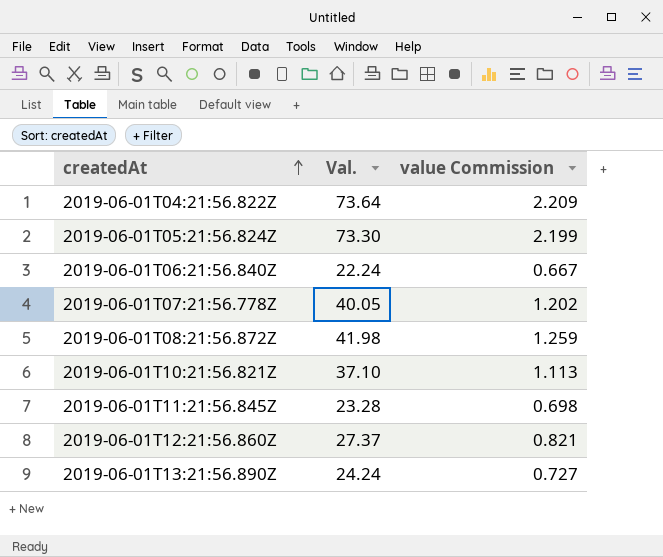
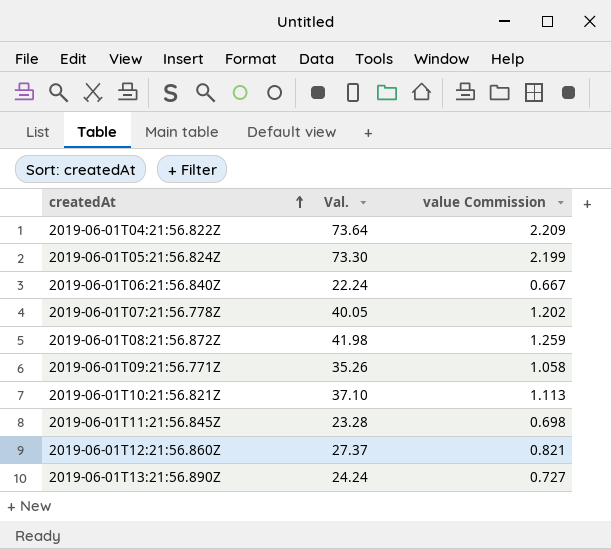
row 2019-06-01T09:21:56.771Z: none -> 35.26 | 1.058

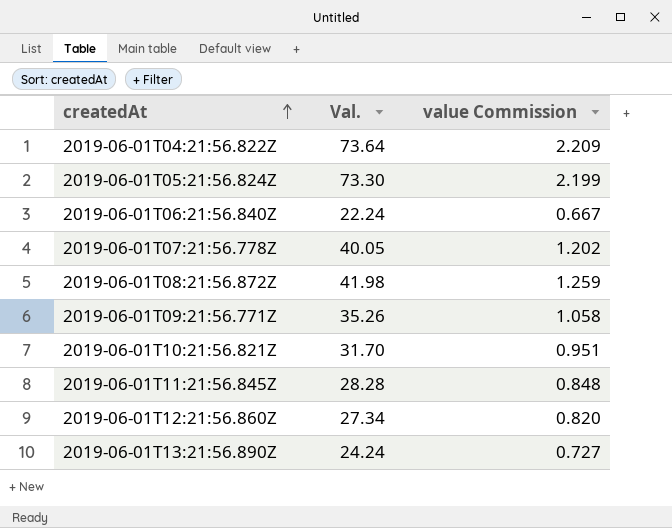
2019-06-01T10:21:56.821Z | Val.: 37.10 -> 31.70
2019-06-01T10:21:56.821Z | value Commission: 1.113 -> 0.951
2019-06-01T11:21:56.845Z | Val.: 23.28 -> 28.28
2019-06-01T11:21:56.845Z | value Commission: 0.698 -> 0.848
2019-06-01T12:21:56.860Z | Val.: 27.37 -> 27.34
2019-06-01T12:21:56.860Z | value Commission: 0.821 -> 0.820

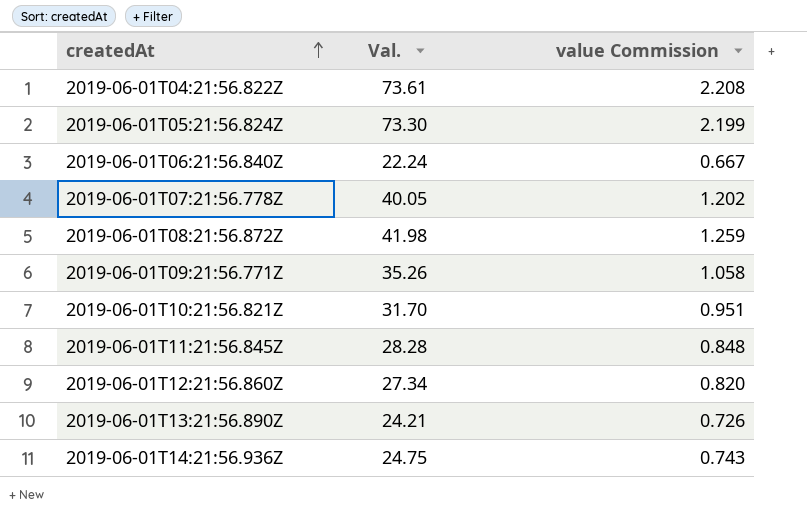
2019-06-01T04:21:56.822Z | Val.: 73.64 -> 73.61
2019-06-01T04:21:56.822Z | value Commission: 2.209 -> 2.208
2019-06-01T13:21:56.890Z | Val.: 24.24 -> 24.21
2019-06-01T13:21:56.890Z | value Commission: 0.727 -> 0.726
row 2019-06-01T14:21:56.936Z: none -> 24.75 | 0.743

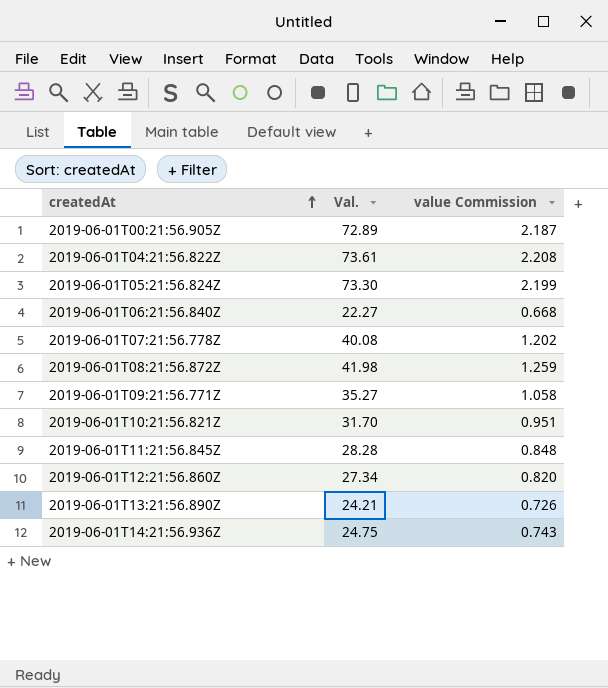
row 2019-06-01T00:21:56.905Z: none -> 72.89 | 2.187
2019-06-01T06:21:56.840Z | Val.: 22.24 -> 22.27
2019-06-01T06:21:56.840Z | value Commission: 0.667 -> 0.668
2019-06-01T07:21:56.778Z | Val.: 40.05 -> 40.08
2019-06-01T09:21:56.771Z | Val.: 35.26 -> 35.27

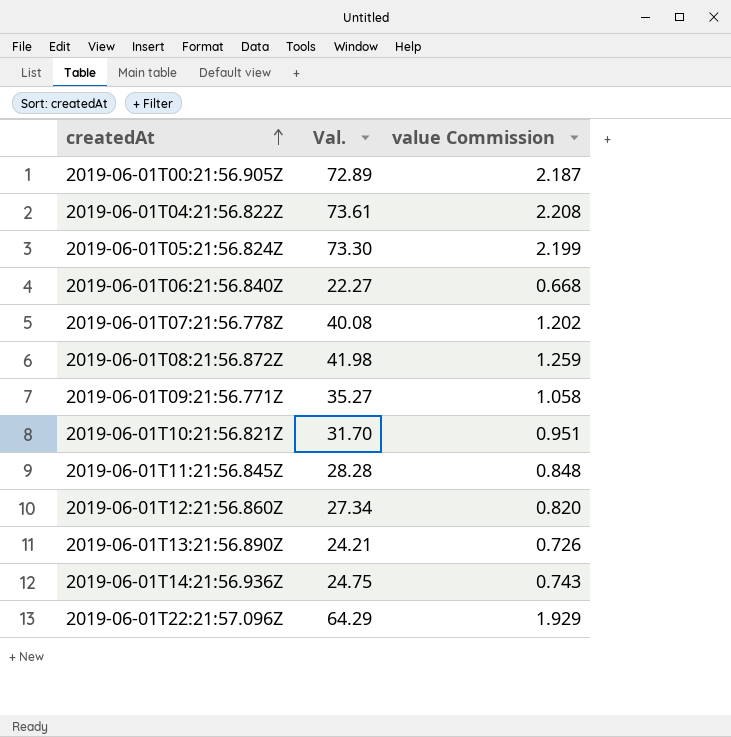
row 2019-06-01T22:21:57.096Z: none -> 64.29 | 1.929

